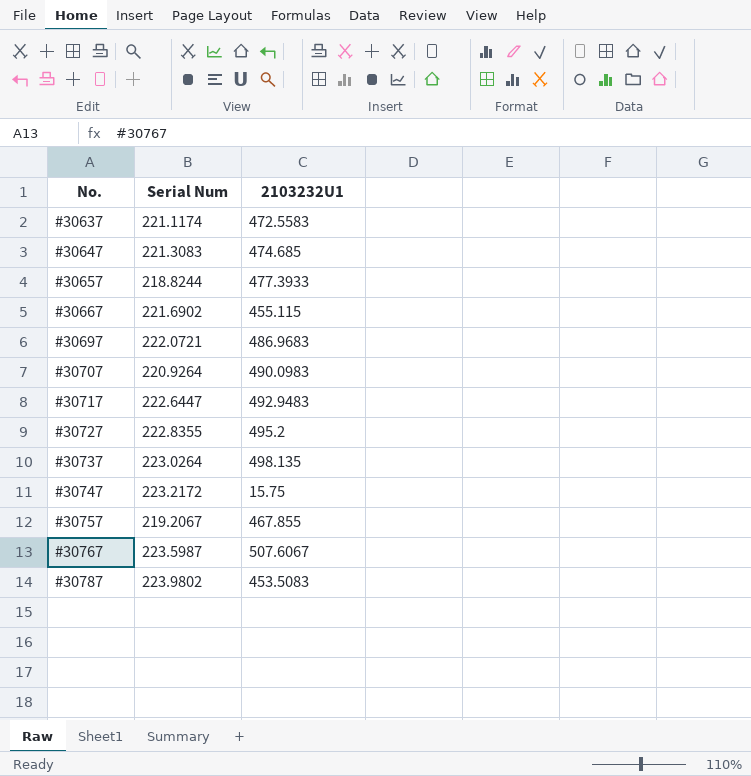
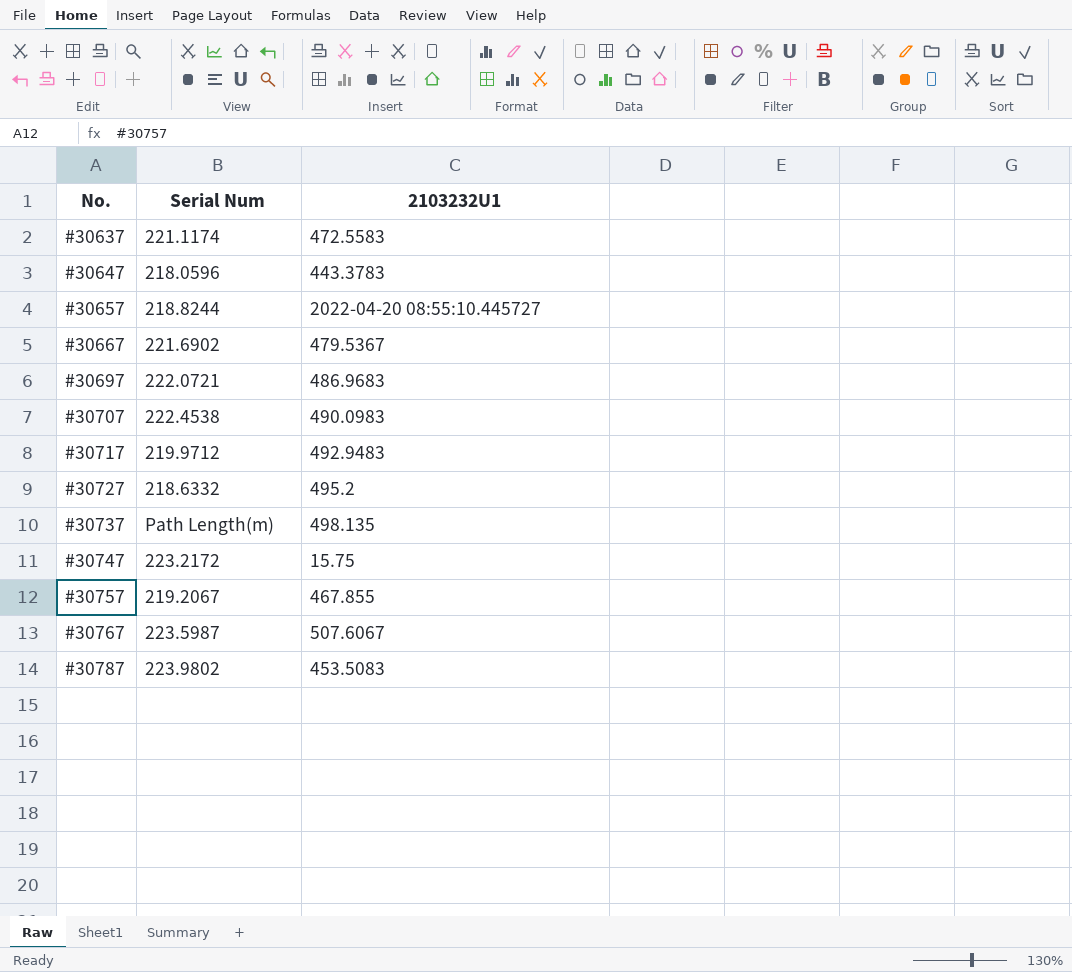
#30647 | Serial Num: 221.3083 -> 218.0596
#30647 | 2103232U1: 474.685 -> 443.3783
#30657 | 2103232U1: 477.3933 -> 2022-04-20 08:55:10.445727
#30667 | 2103232U1: 455.115 -> 479.5367
#30707 | Serial Num: 220.9264 -> 222.4538
#30717 | Serial Num: 222.6447 -> 219.9712
#30727 | Serial Num: 222.8355 -> 218.6332
#30737 | Serial Num: 223.0264 -> Path Length(m)

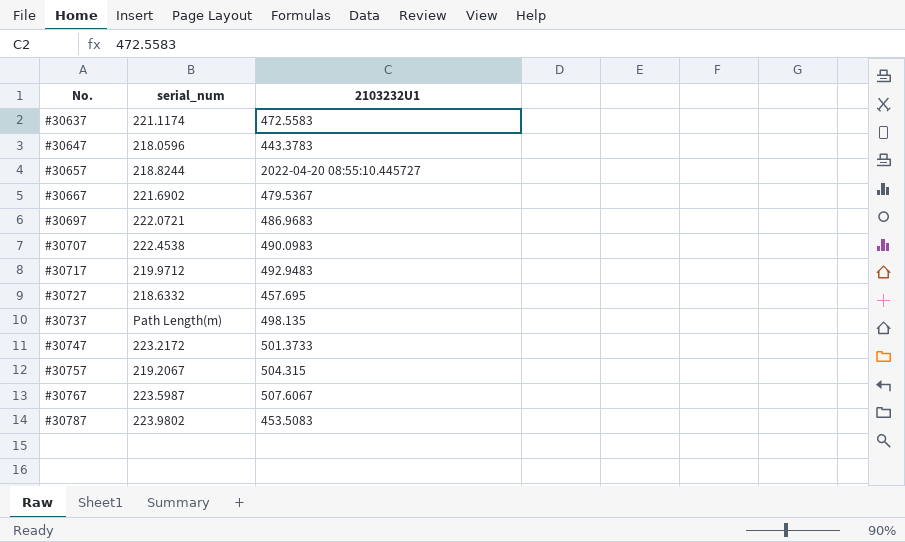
column name: Serial Num -> serial_num
#30727 | 2103232U1: 495.2 -> 457.695
#30747 | 2103232U1: 15.75 -> 501.3733
#30757 | 2103232U1: 467.855 -> 504.315

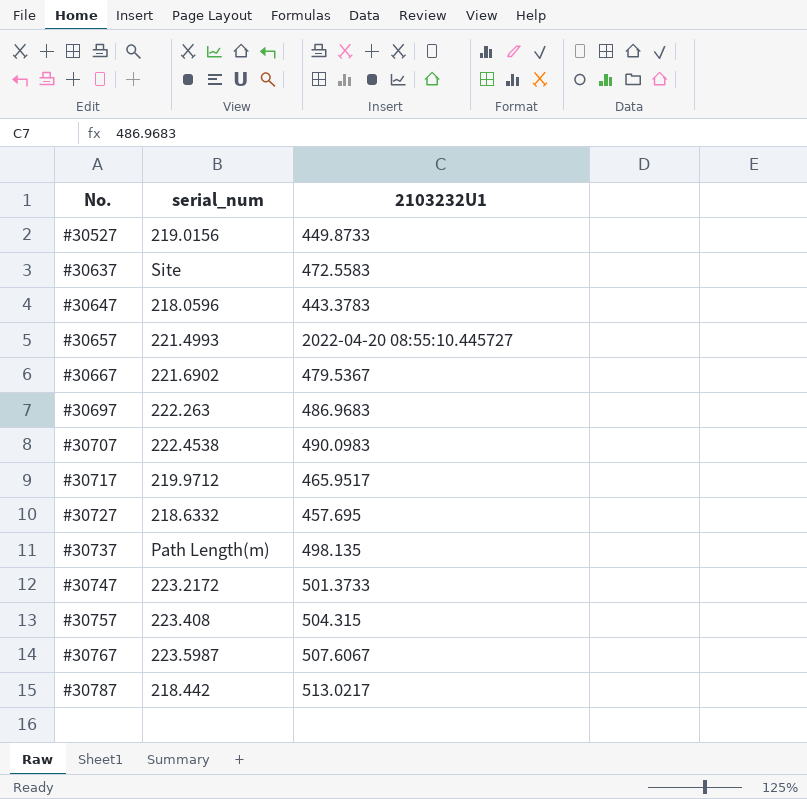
row #30527: none -> 219.0156 | 449.8733
#30637 | serial_num: 221.1174 -> Site
#30657 | serial_num: 218.8244 -> 221.4993
#30697 | serial_num: 222.0721 -> 222.263
#30717 | 2103232U1: 492.9483 -> 465.9517
#30757 | serial_num: 219.2067 -> 223.408
#30787 | serial_num: 223.9802 -> 218.442
#30787 | 2103232U1: 453.5083 -> 513.0217

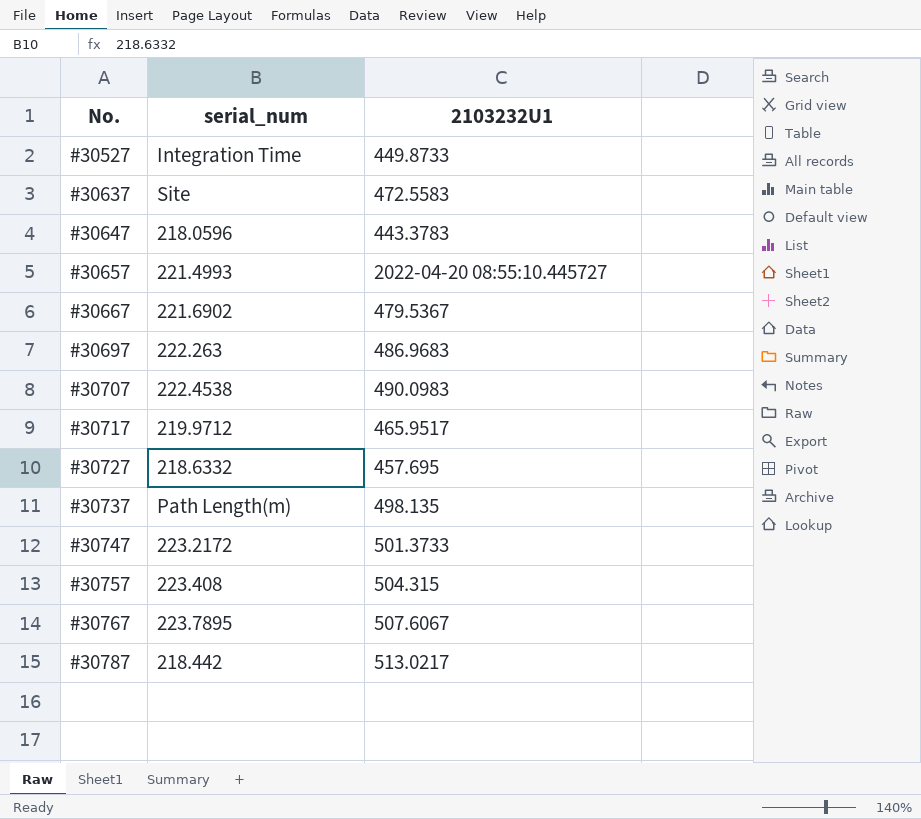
#30527 | serial_num: 219.0156 -> Integration Time
#30767 | serial_num: 223.5987 -> 223.7895

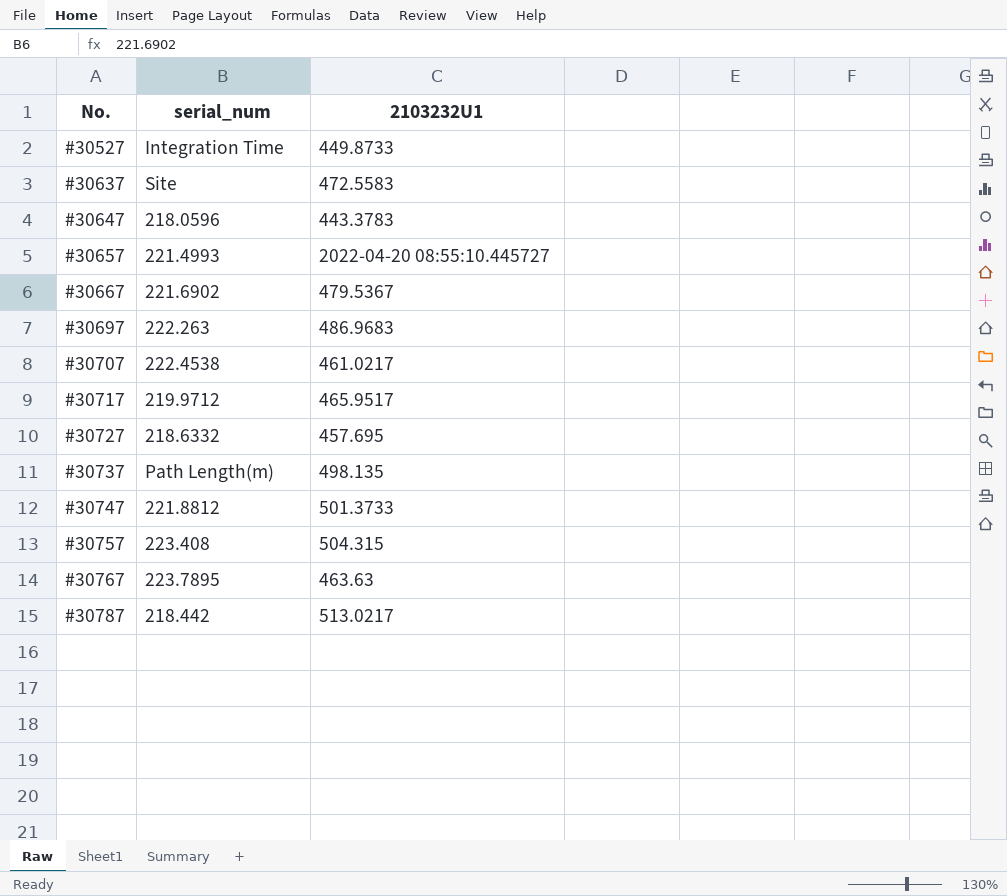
#30707 | 2103232U1: 490.0983 -> 461.0217
#30747 | serial_num: 223.2172 -> 221.8812
#30767 | 2103232U1: 507.6067 -> 463.63

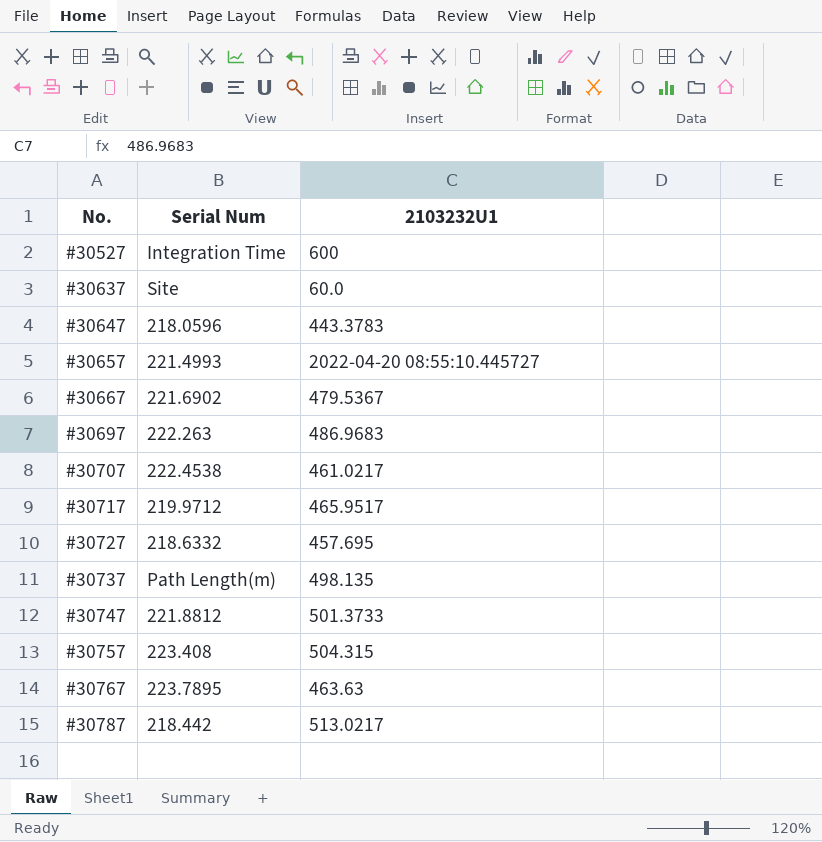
column name: serial_num -> Serial Num
#30527 | 2103232U1: 449.8733 -> 600
#30637 | 2103232U1: 472.5583 -> 60.0

